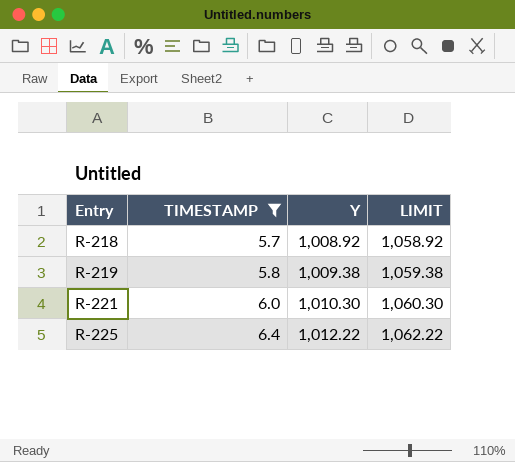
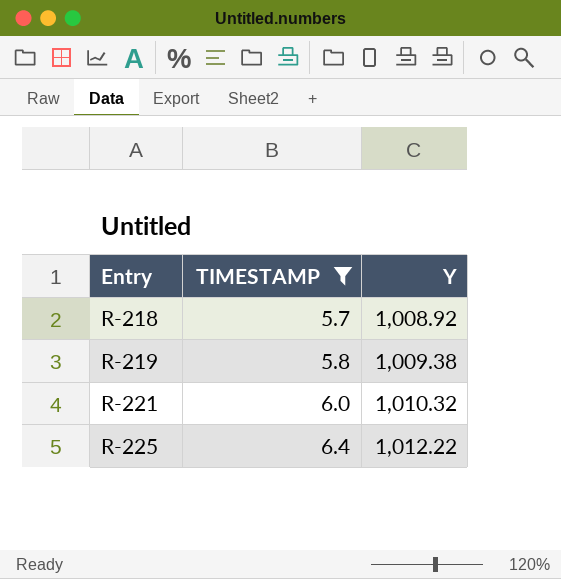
column LIMIT | formula: [Y] + 50 -> none
R-221 | Y: 1,010.30 -> 1,010.32

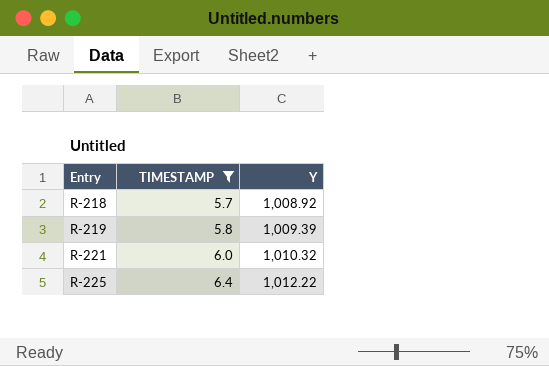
R-219 | Y: 1,009.38 -> 1,009.39

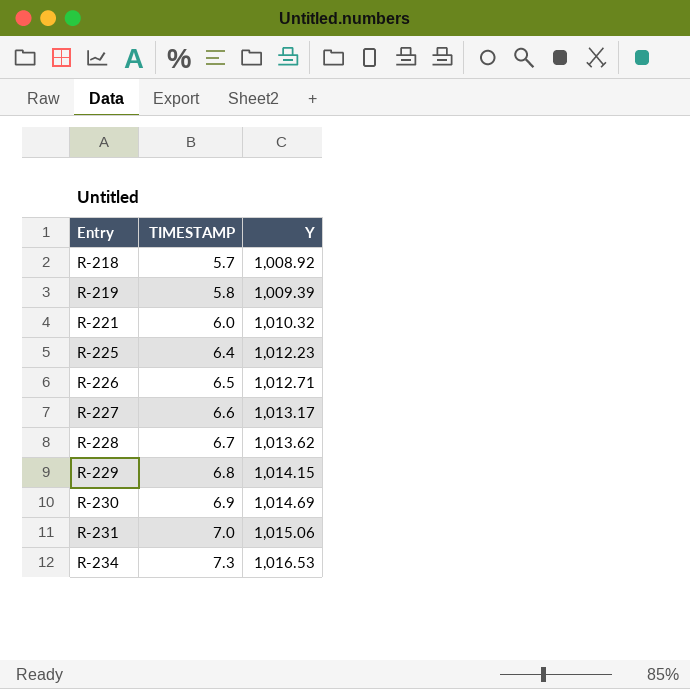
filter: TIMESTAMP <= 6.4 -> none
R-225 | Y: 1,012.22 -> 1,012.23

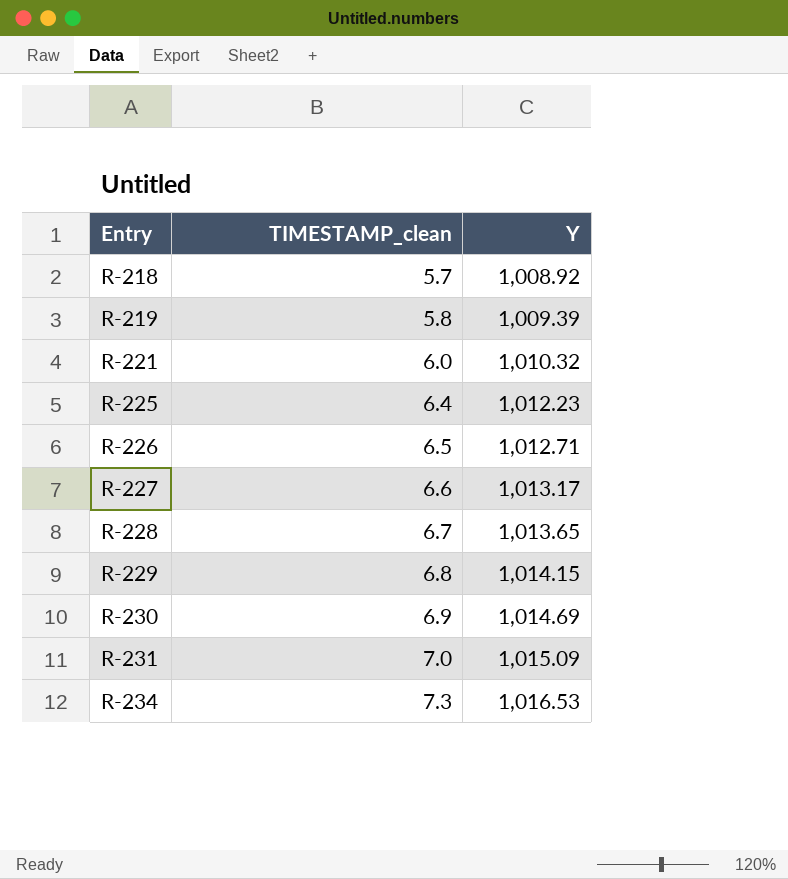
column name: TIMESTAMP -> TIMESTAMP_clean
R-228 | Y: 1,013.62 -> 1,013.65
R-231 | Y: 1,015.06 -> 1,015.09

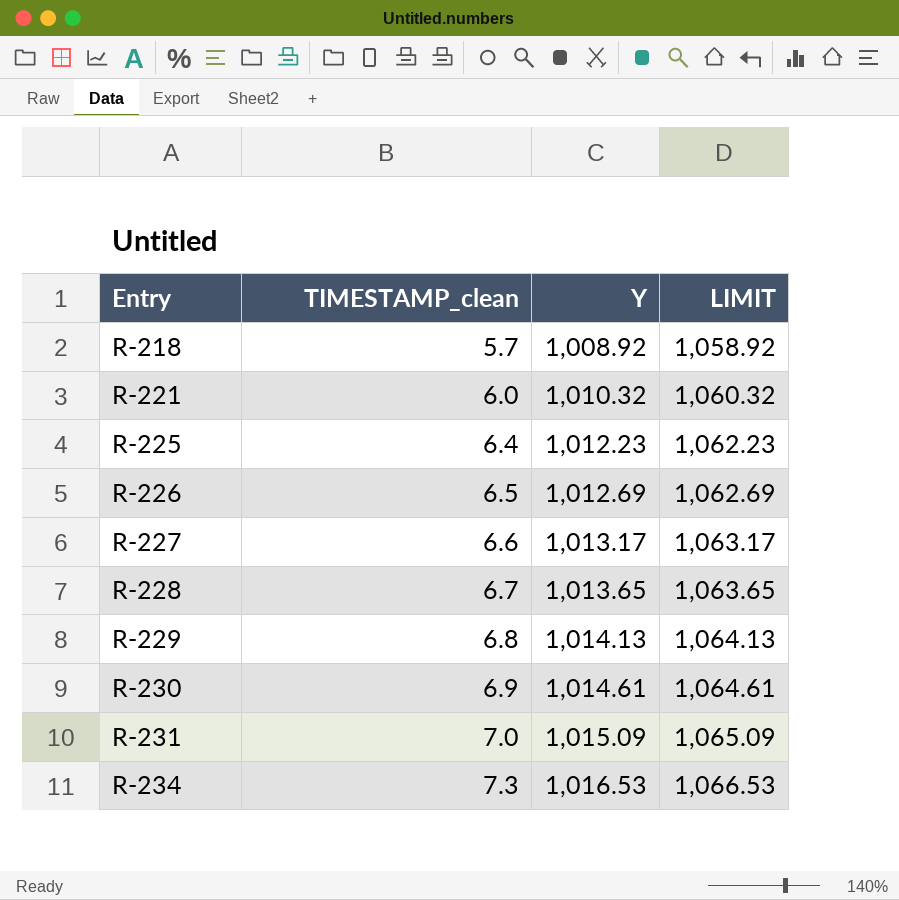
column LIMIT | formula: none -> [Y] + 50
row R-219: 5.8 | 1,009.39 -> none
R-226 | Y: 1,012.71 -> 1,012.69
R-229 | Y: 1,014.15 -> 1,014.13
R-230 | Y: 1,014.69 -> 1,014.61

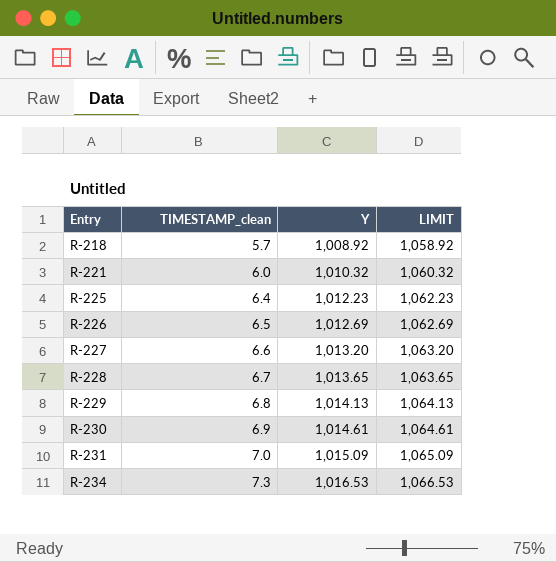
R-227 | Y: 1,013.17 -> 1,013.20
R-227 | LIMIT: 1,063.17 -> 1,063.20

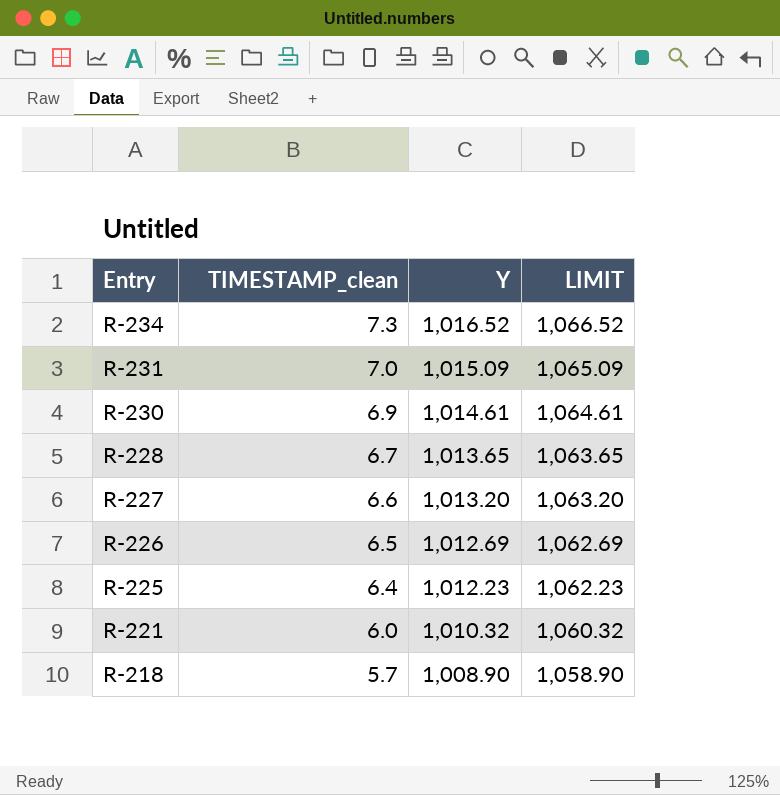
row order: Entry ascending -> Entry descending
row R-229: 6.8 | 1,014.13 | 1,064.13 -> none
R-234 | Y: 1,016.53 -> 1,016.52
R-234 | LIMIT: 1,066.53 -> 1,066.52
R-218 | Y: 1,008.92 -> 1,008.90
R-218 | LIMIT: 1,058.92 -> 1,058.90

